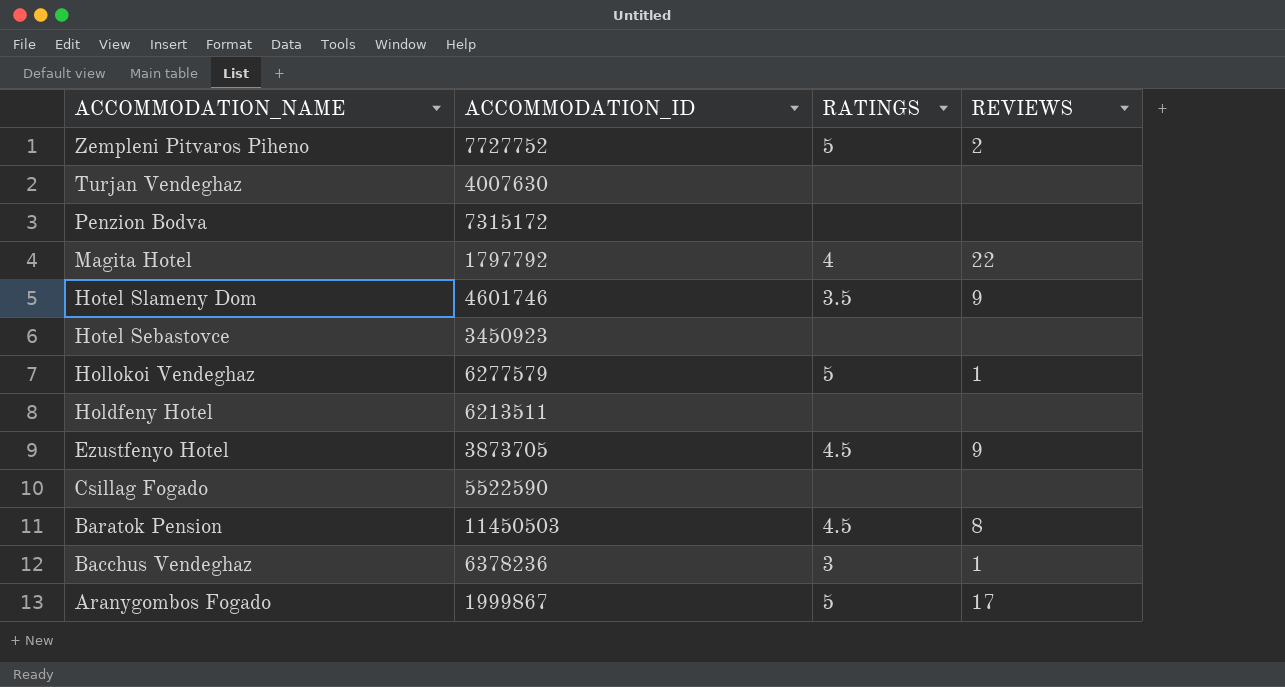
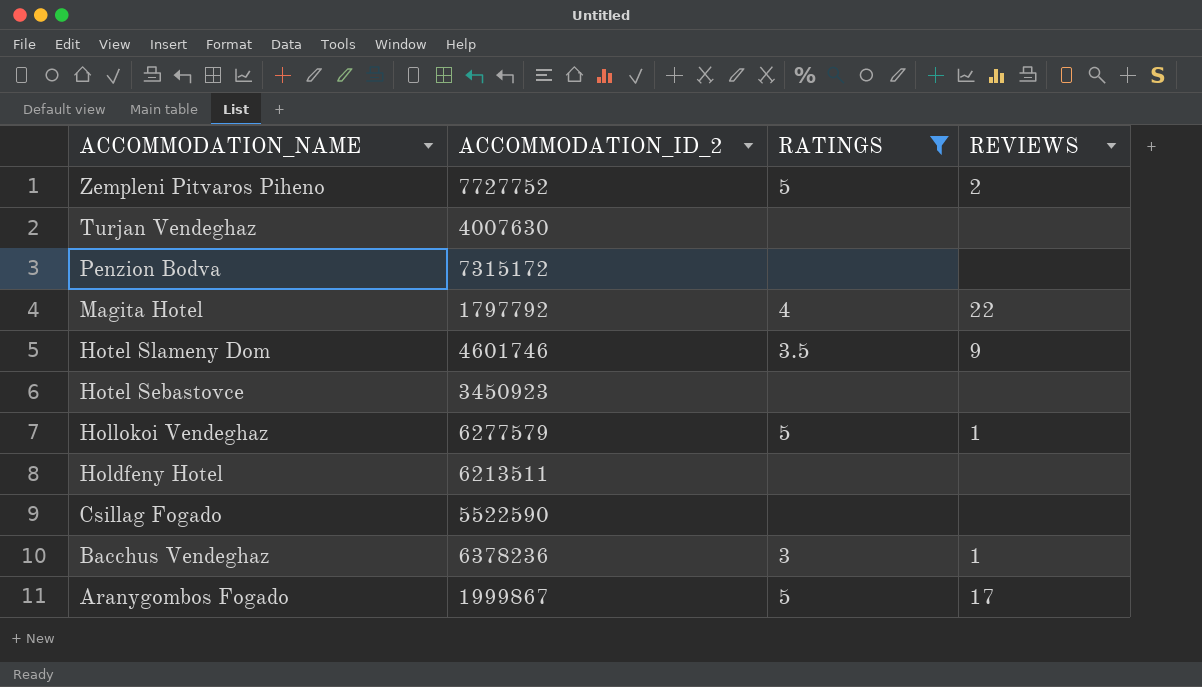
filter: none -> RATINGS != 4.5
column name: ACCOMMODATION_ID -> ACCOMMODATION_ID_2

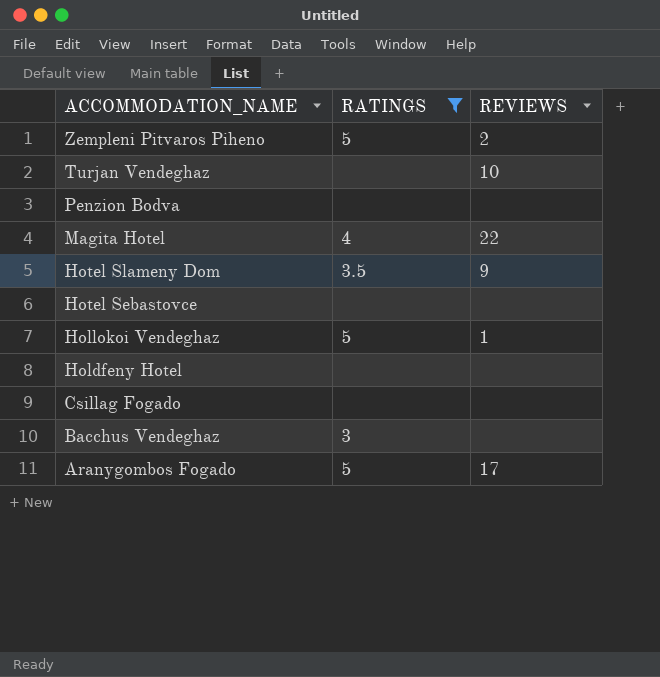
column ACCOMMODATION_ID_2 | position: 2 -> none
Turjan Vendeghaz | REVIEWS: none -> 10
Bacchus Vendeghaz | REVIEWS: 1 -> none

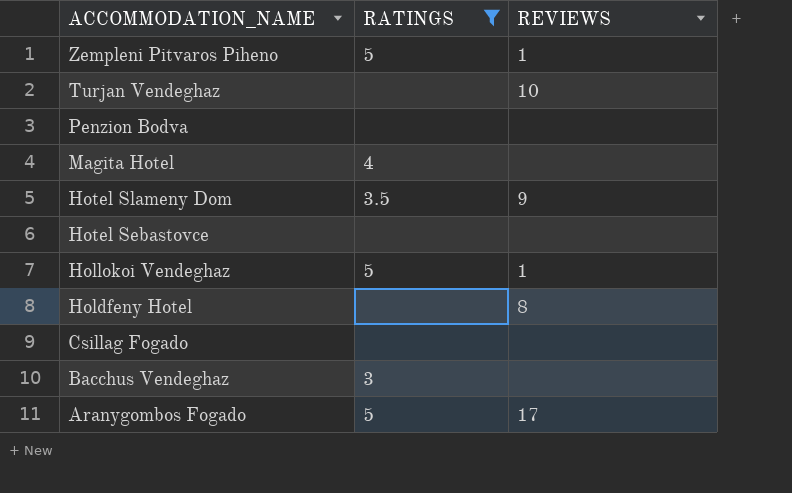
Zempleni Pitvaros Piheno | REVIEWS: 2 -> 1
Magita Hotel | REVIEWS: 22 -> none
Holdfeny Hotel | REVIEWS: none -> 8

